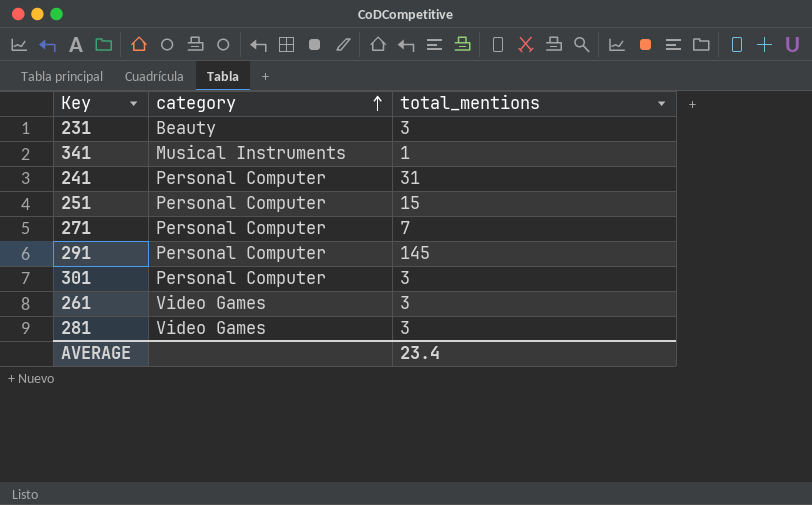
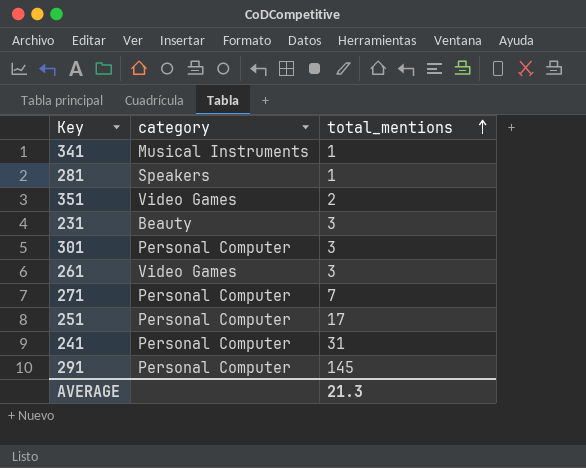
row order: category ascending -> total_mentions ascending
281 | category: Video Games -> Speakers
281 | total_mentions: 3 -> 1
row 351: none -> Video Games | 2
251 | total_mentions: 15 -> 17
AVERAGE | total_mentions: 23.4 -> 21.3

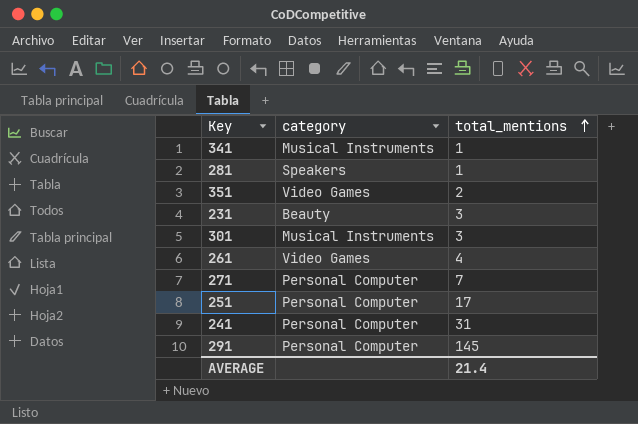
301 | category: Personal Computer -> Musical Instruments
261 | total_mentions: 3 -> 4
AVERAGE | total_mentions: 21.3 -> 21.4

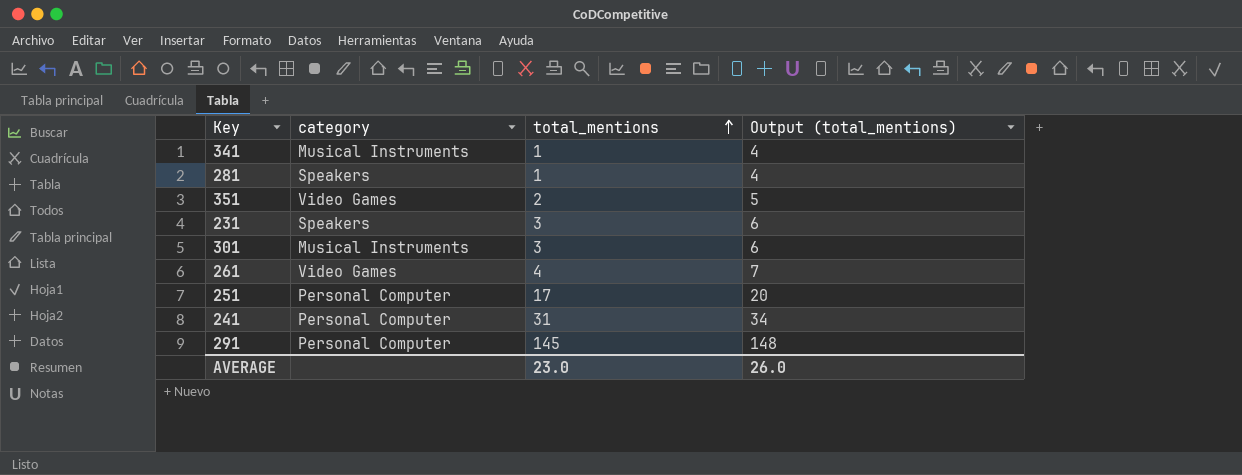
column Output (total_mentions) | formula: none -> [total_mentions] + 3
row 271: Personal Computer | 7 -> none
231 | category: Beauty -> Speakers
AVERAGE | total_mentions: 21.4 -> 23.0

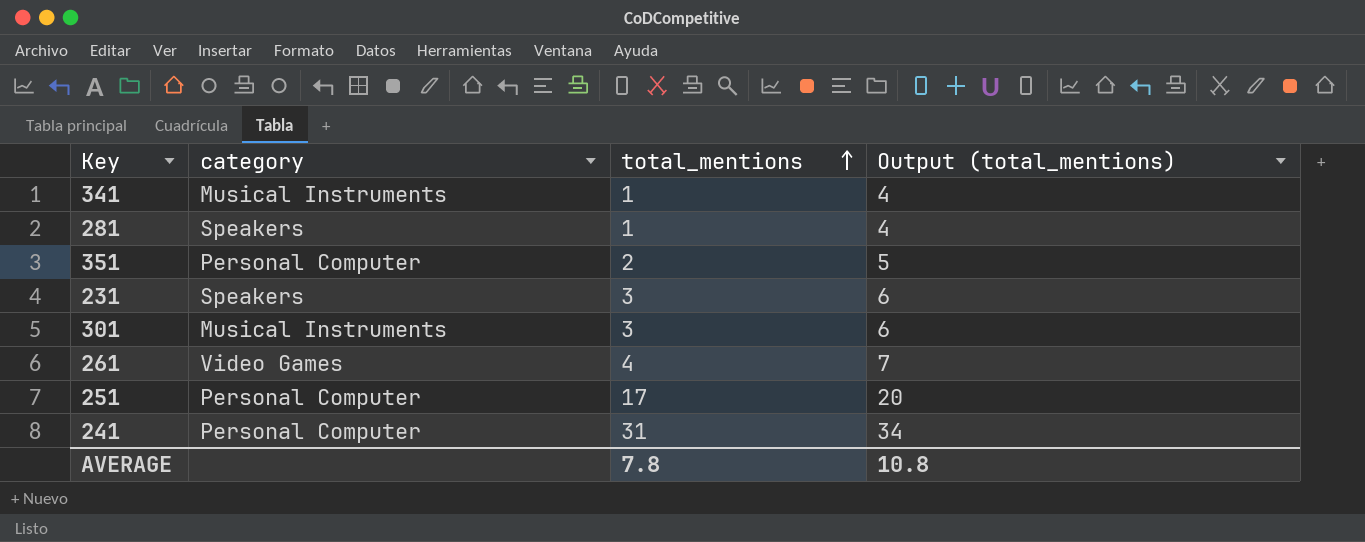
row 291: Personal Computer | 145 | 148 -> none
351 | category: Video Games -> Personal Computer
AVERAGE | total_mentions: 23.0 -> 7.8
AVERAGE | Output (total_mentions): 26.0 -> 10.8

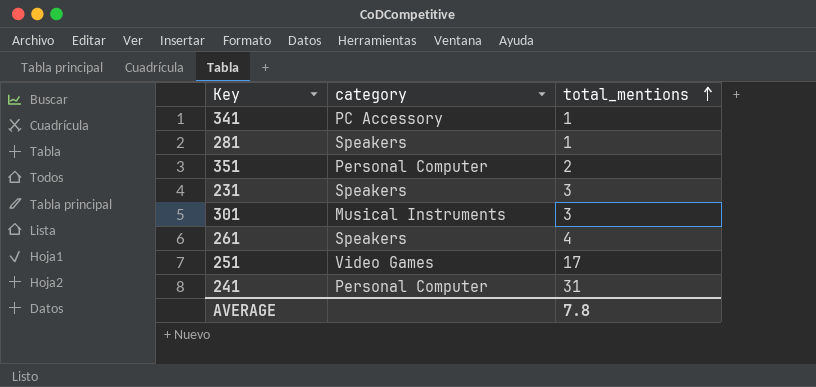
column Output (total_mentions) | formula: [total_mentions] + 3 -> none
341 | category: Musical Instruments -> PC Accessory
261 | category: Video Games -> Speakers
251 | category: Personal Computer -> Video Games

